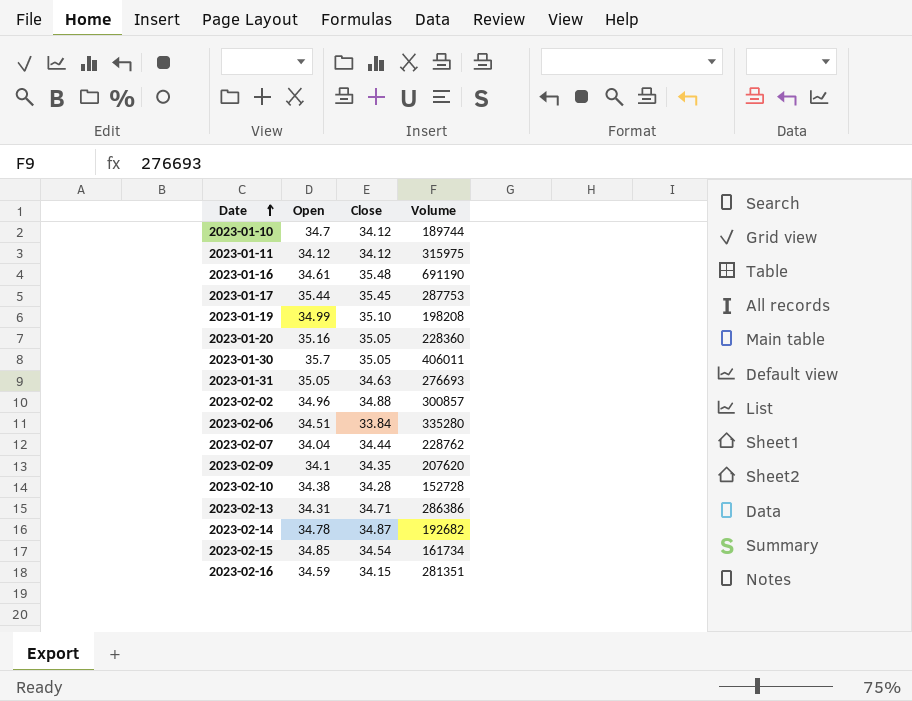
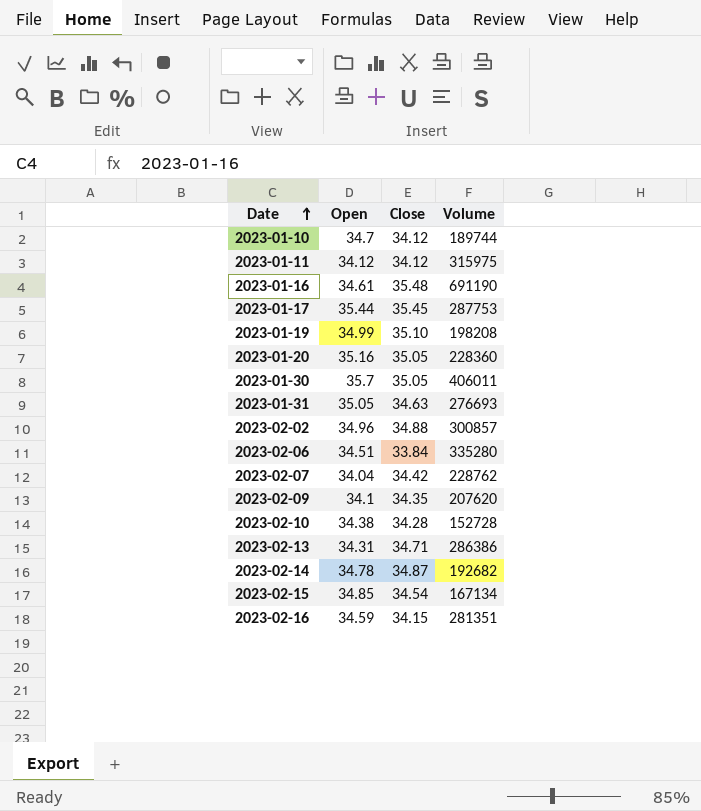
2023-02-07 | Close: 34.44 -> 34.42
2023-02-15 | Volume: 161734 -> 167134

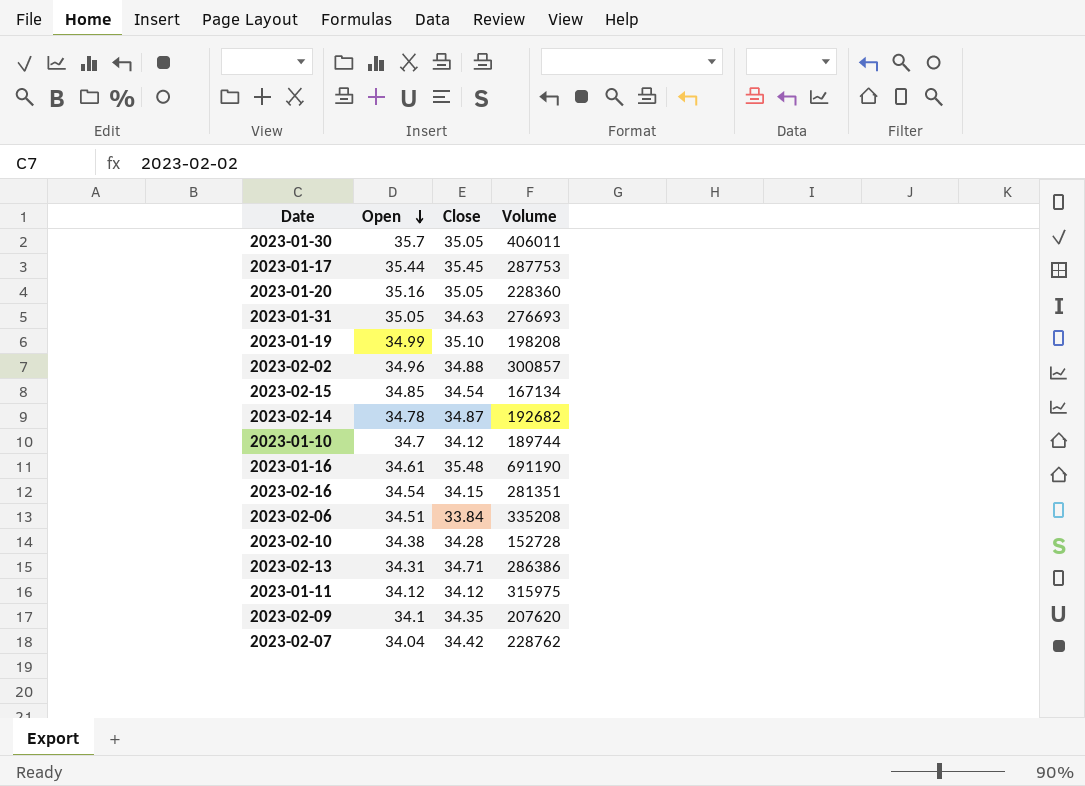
row order: Date ascending -> Open descending
2023-02-16 | Open: 34.59 -> 34.54
2023-02-06 | Volume: 335280 -> 335208

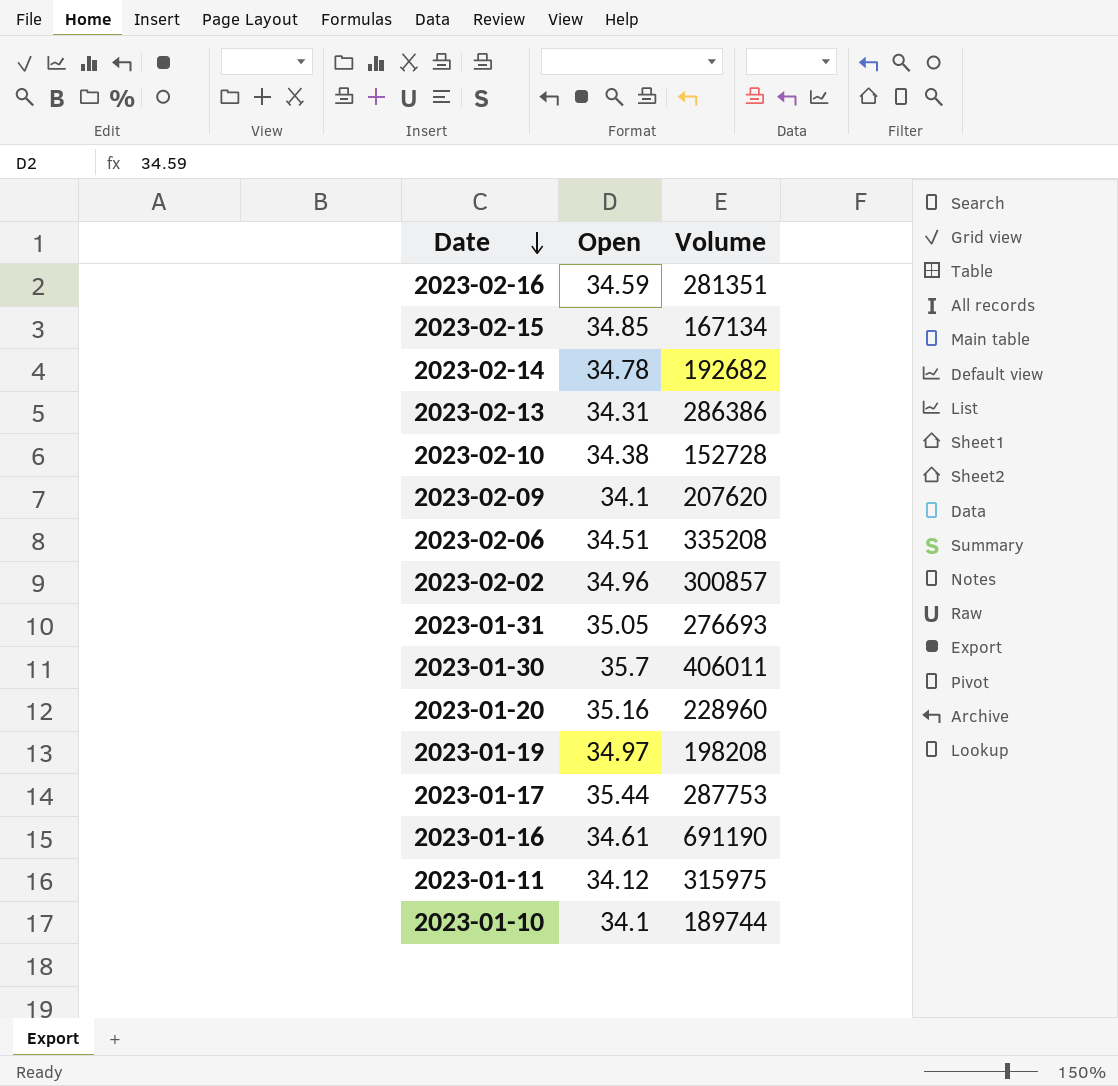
row order: Open descending -> Date descending
column Close | position: 3 -> none
row 2023-02-07: 34.04 | 34.42 | 228762 -> none
2023-02-16 | Open: 34.54 -> 34.59
2023-01-20 | Volume: 228360 -> 228960
2023-01-19 | Open: 34.99 -> 34.97
2023-01-10 | Open: 34.7 -> 34.1

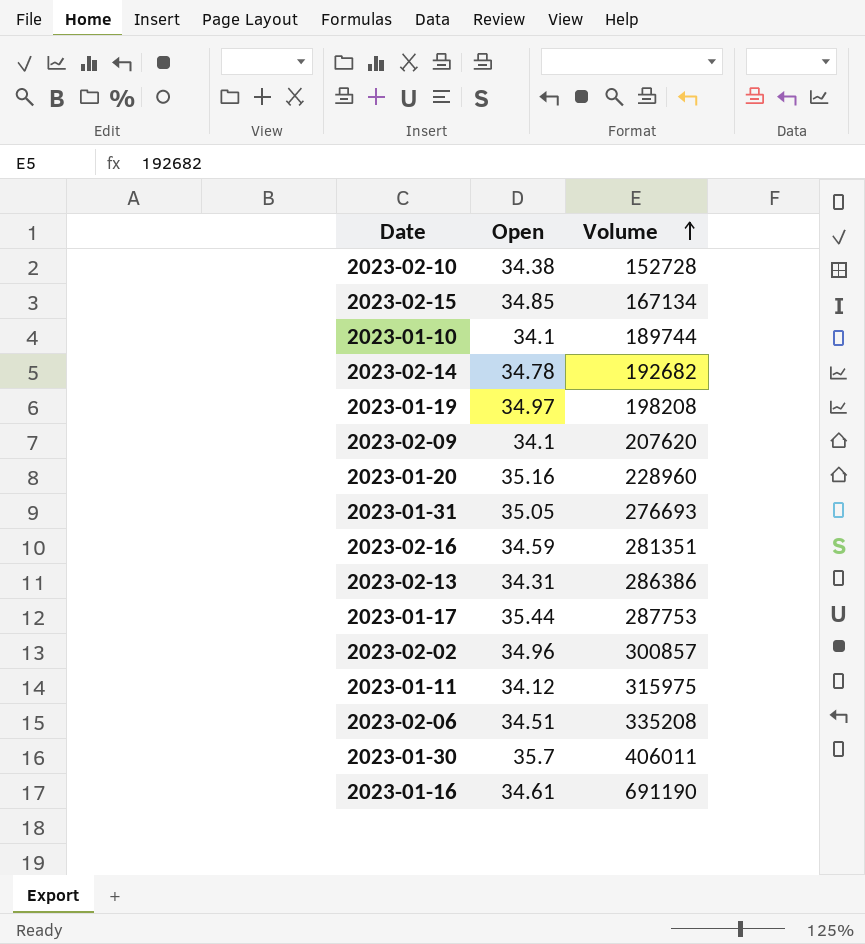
row order: Date descending -> Volume ascending

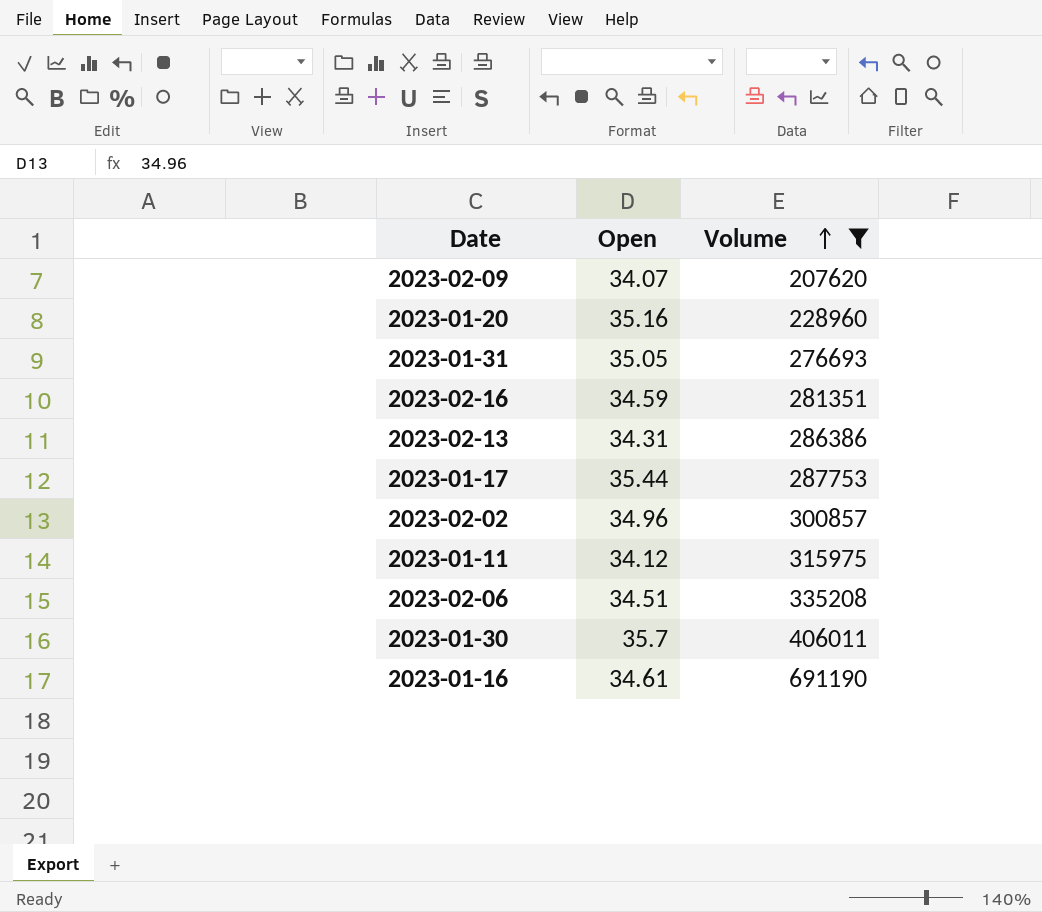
filter: none -> Volume >= 207620
2023-02-09 | Open: 34.1 -> 34.07

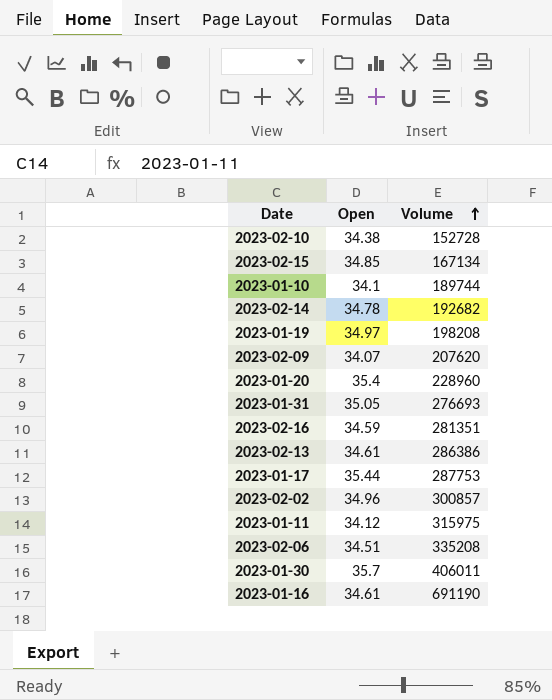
filter: Volume >= 207620 -> none
2023-01-20 | Open: 35.16 -> 35.4
2023-02-13 | Open: 34.31 -> 34.61

